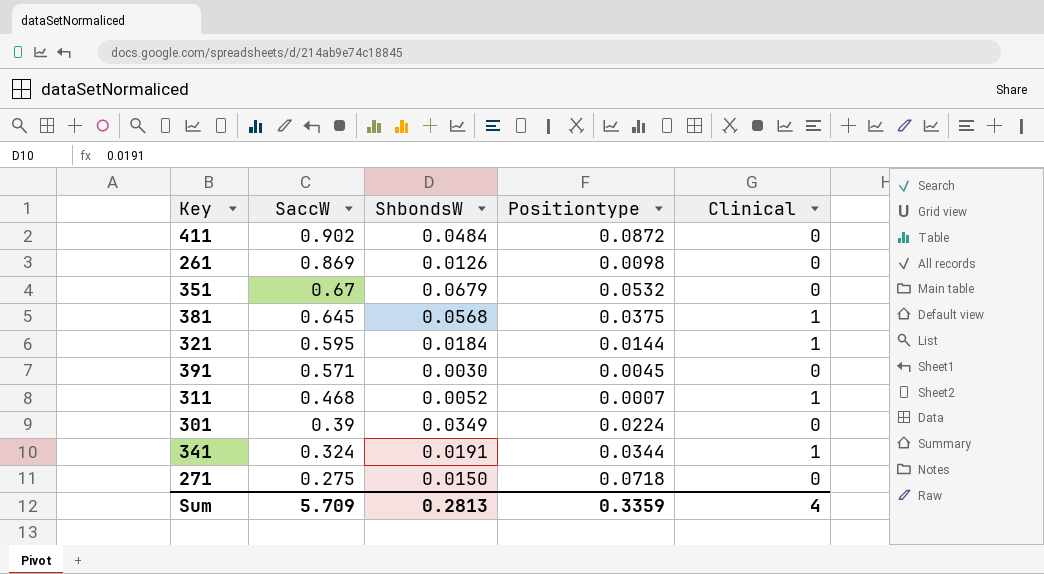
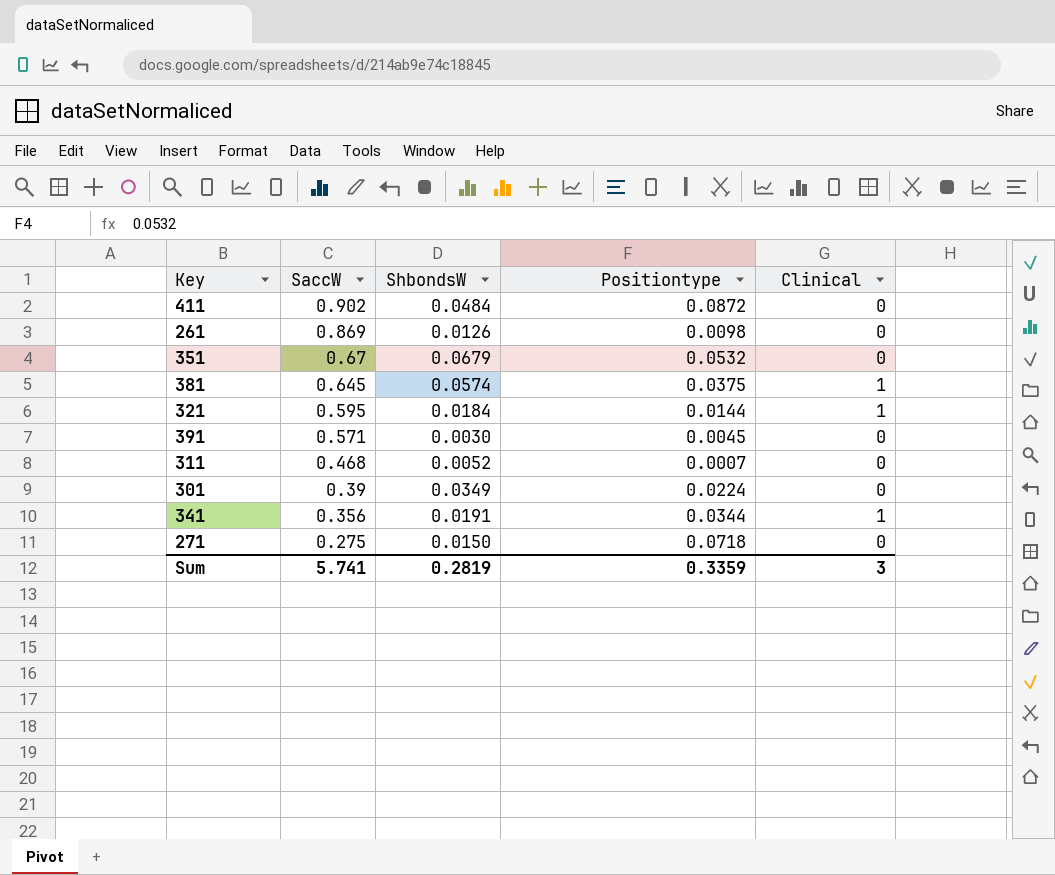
381 | ShbondsW: 0.0568 -> 0.0574
311 | Clinical: 1 -> 0
341 | SaccW: 0.324 -> 0.356
Sum | SaccW: 5.709 -> 5.741
Sum | ShbondsW: 0.2813 -> 0.2819
Sum | Clinical: 4 -> 3

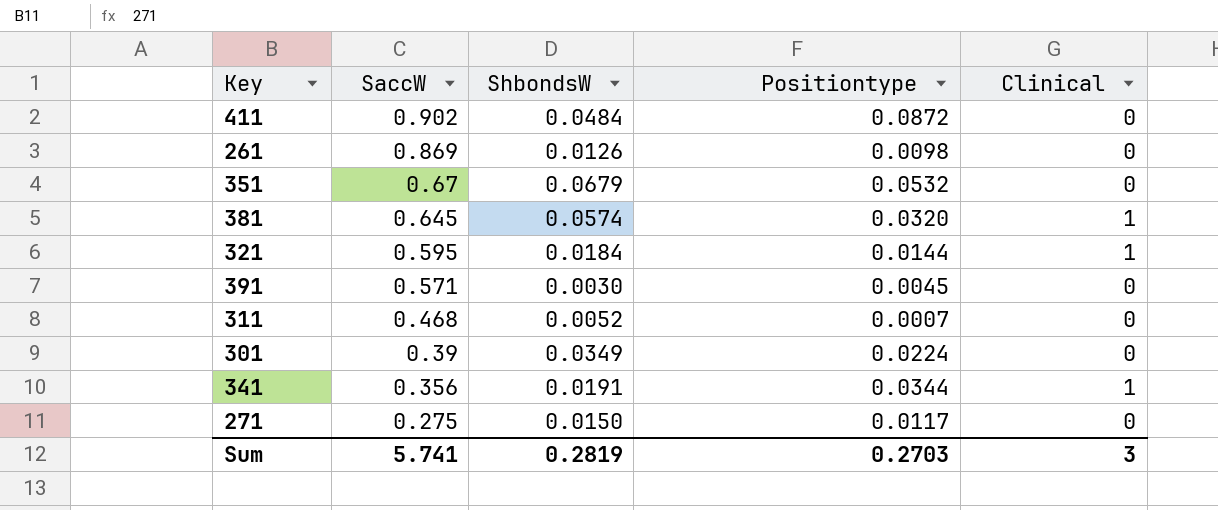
381 | Positiontype: 0.0375 -> 0.0320
271 | Positiontype: 0.0718 -> 0.0117
Sum | Positiontype: 0.3359 -> 0.2703

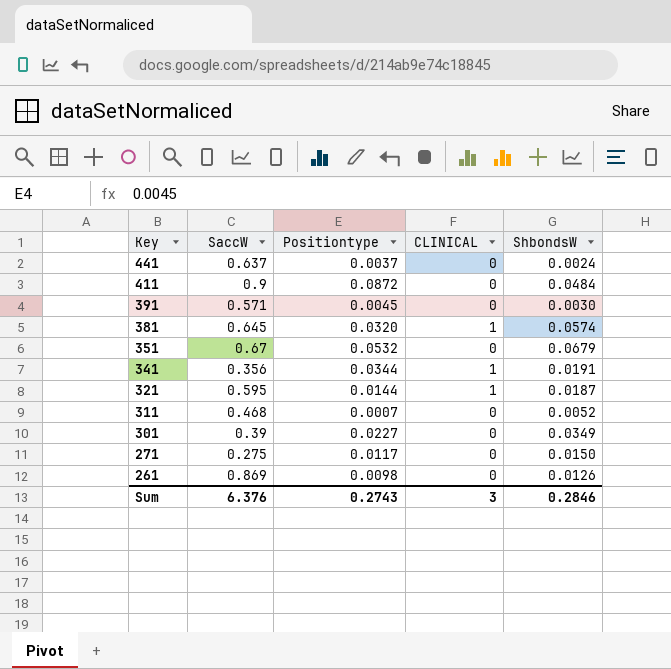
row order: SaccW descending -> Key descending
column name: Clinical -> CLINICAL
column ShbondsW | position: 3 -> 5
row 441: none -> 0.637 | 0.0037 | 0 | 0.0024
411 | SaccW: 0.902 -> 0.9
321 | ShbondsW: 0.0184 -> 0.0187
301 | Positiontype: 0.0224 -> 0.0227
Sum | SaccW: 5.741 -> 6.376
Sum | Positiontype: 0.2703 -> 0.2743
Sum | ShbondsW: 0.2819 -> 0.2846

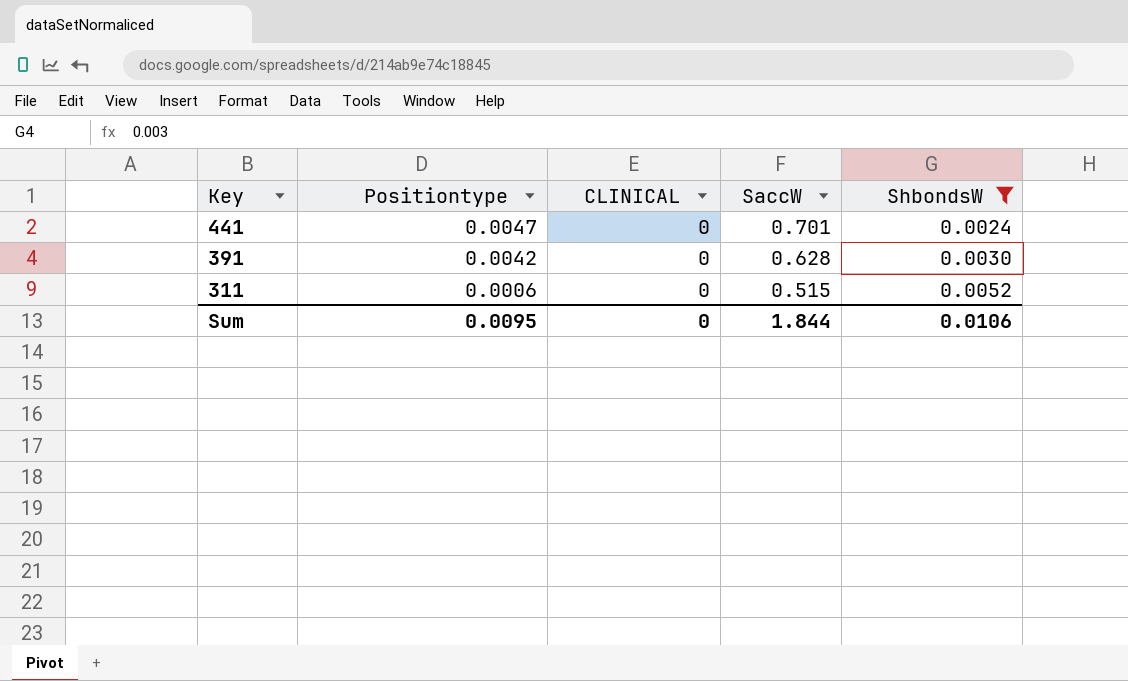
filter: none -> ShbondsW <= 0.0052
column SaccW | position: 2 -> 4
441 | Positiontype: 0.0037 -> 0.0047
441 | SaccW: 0.637 -> 0.701
391 | Positiontype: 0.0045 -> 0.0042
391 | SaccW: 0.571 -> 0.628
311 | Positiontype: 0.0007 -> 0.0006
311 | SaccW: 0.468 -> 0.515
Sum | Positiontype: 0.2743 -> 0.0095
Sum | CLINICAL: 3 -> 0
Sum | SaccW: 6.376 -> 1.844
Sum | ShbondsW: 0.2846 -> 0.0106

